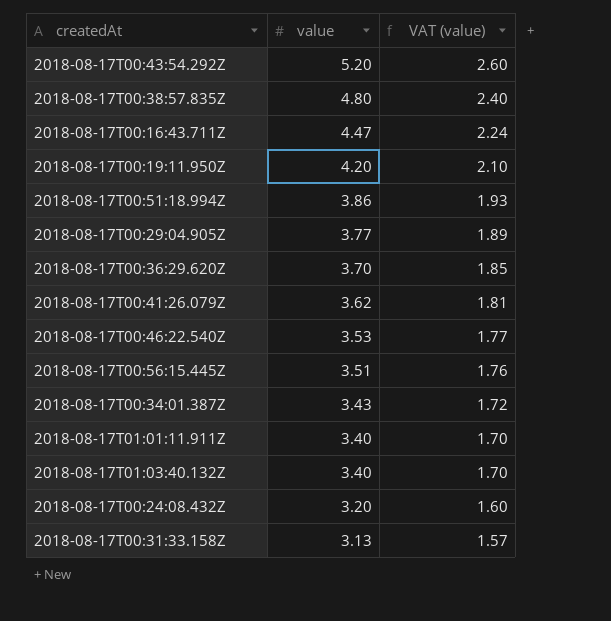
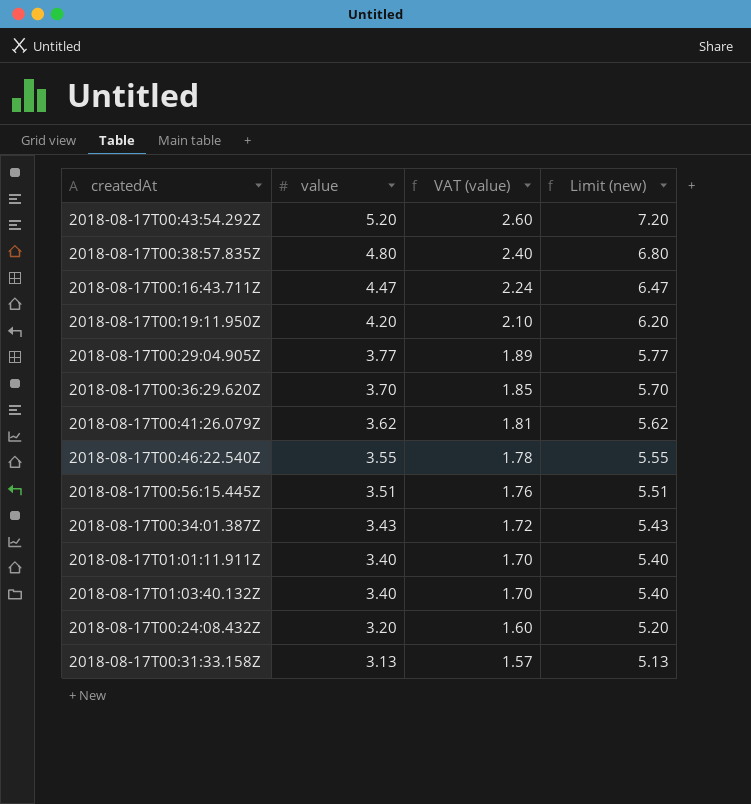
column Limit (new) | formula: none -> [value] + 2
row 2018-08-17T00:51:18.994Z: 3.86 | 1.93 -> none
2018-08-17T00:46:22.540Z | value: 3.53 -> 3.55
2018-08-17T00:46:22.540Z | VAT (value): 1.77 -> 1.78

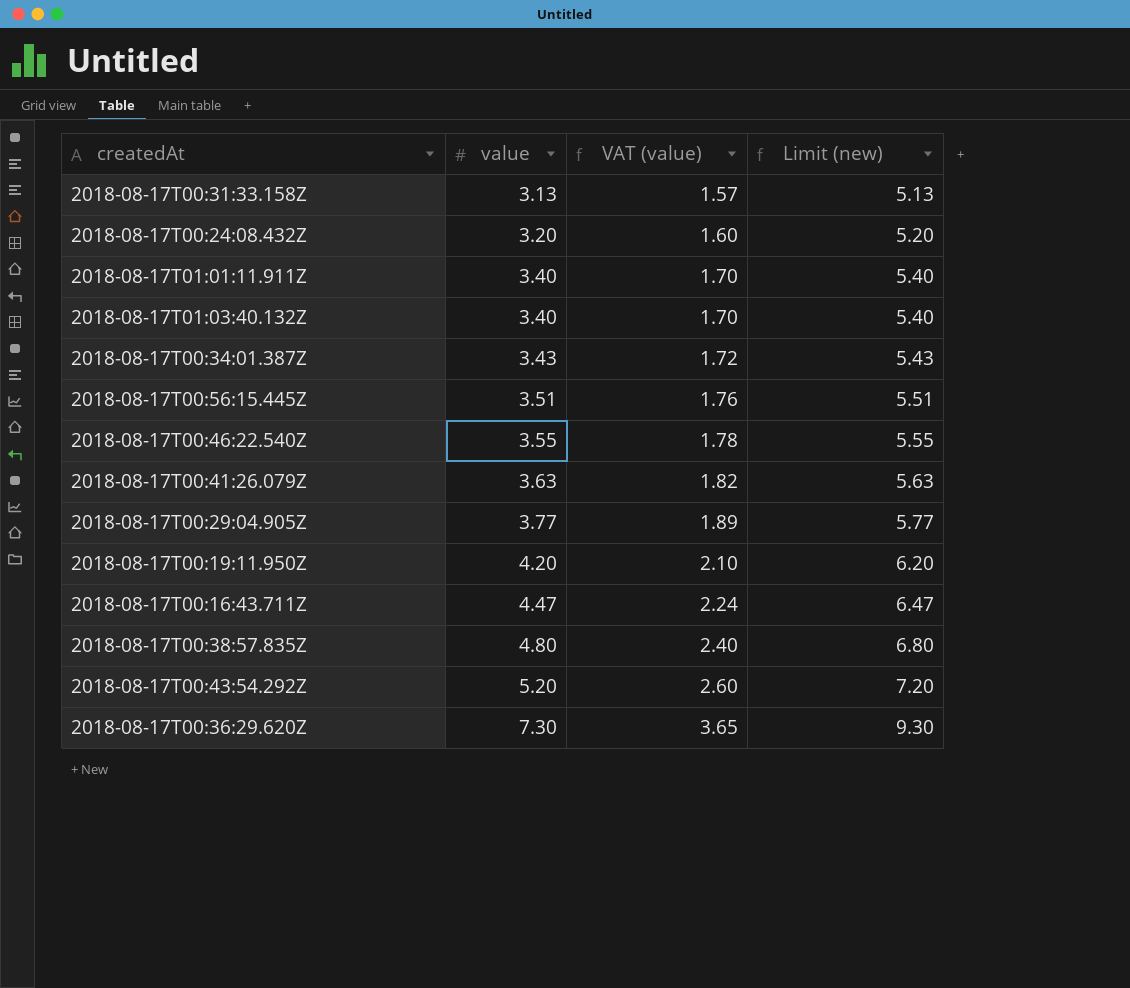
row order: value descending -> value ascending
2018-08-17T00:41:26.079Z | value: 3.62 -> 3.63
2018-08-17T00:41:26.079Z | VAT (value): 1.81 -> 1.82
2018-08-17T00:41:26.079Z | Limit (new): 5.62 -> 5.63
2018-08-17T00:36:29.620Z | value: 3.70 -> 7.30
2018-08-17T00:36:29.620Z | VAT (value): 1.85 -> 3.65
2018-08-17T00:36:29.620Z | Limit (new): 5.70 -> 9.30

